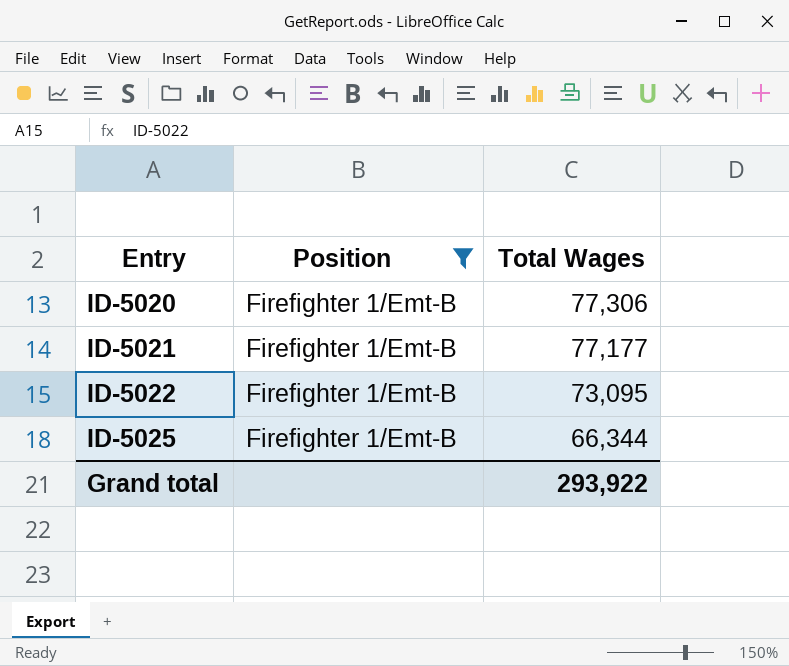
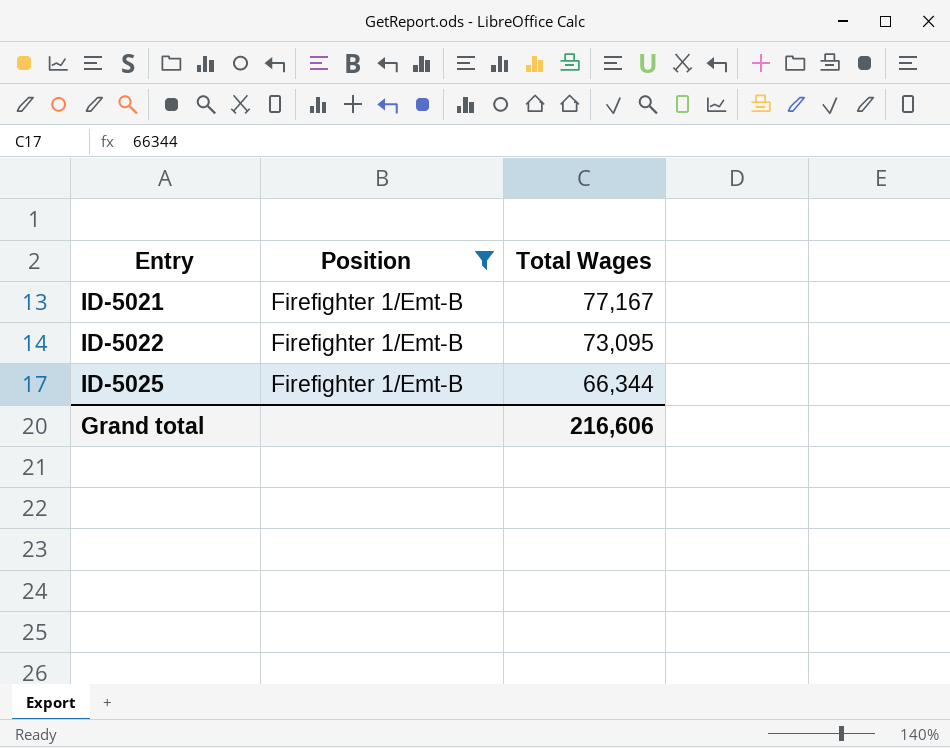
row ID-5020: Firefighter 1/Emt-B | 77,306 -> none
ID-5021 | Total Wages: 77,177 -> 77,167
Grand total | Total Wages: 293,922 -> 216,606

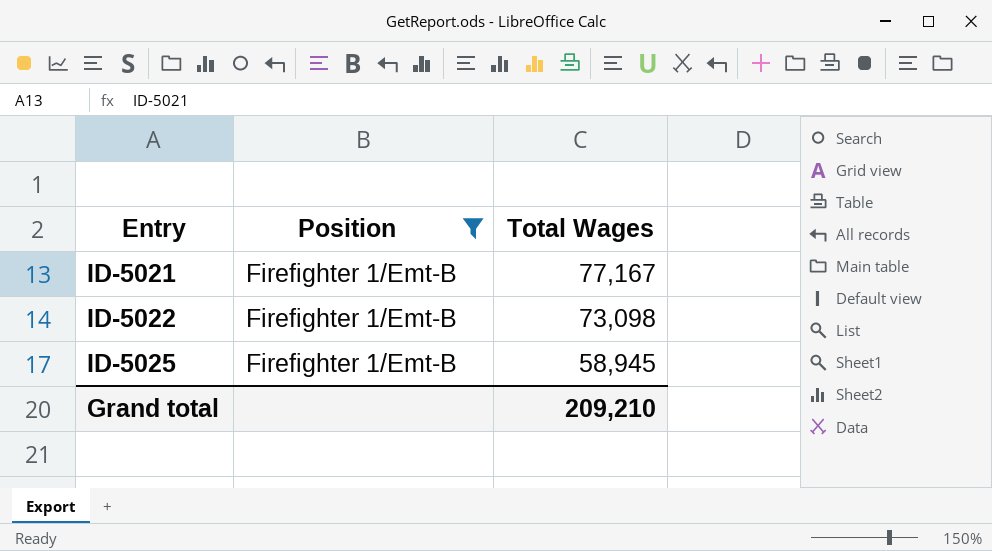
ID-5022 | Total Wages: 73,095 -> 73,098
ID-5025 | Total Wages: 66,344 -> 58,945
Grand total | Total Wages: 216,606 -> 209,210

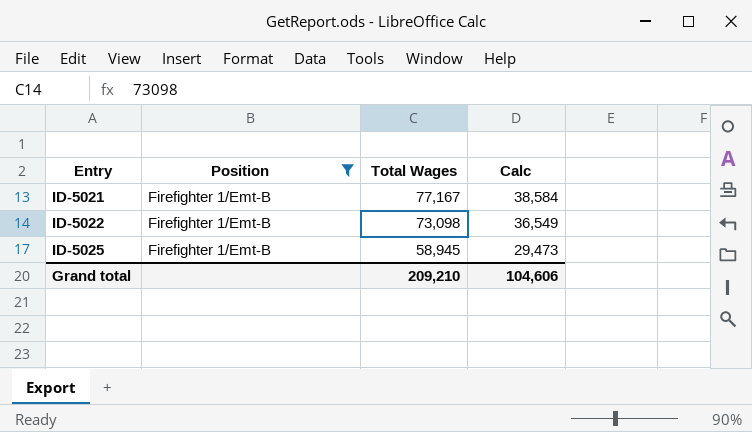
column Calc | formula: none -> [Total Wages] * 0.5

